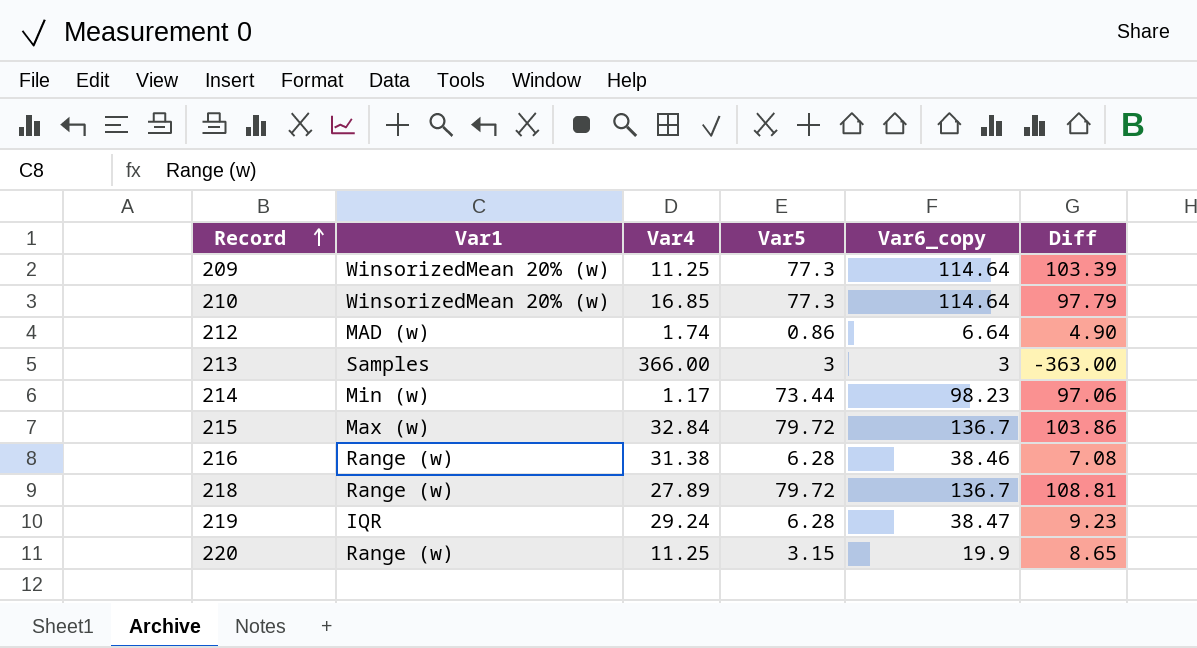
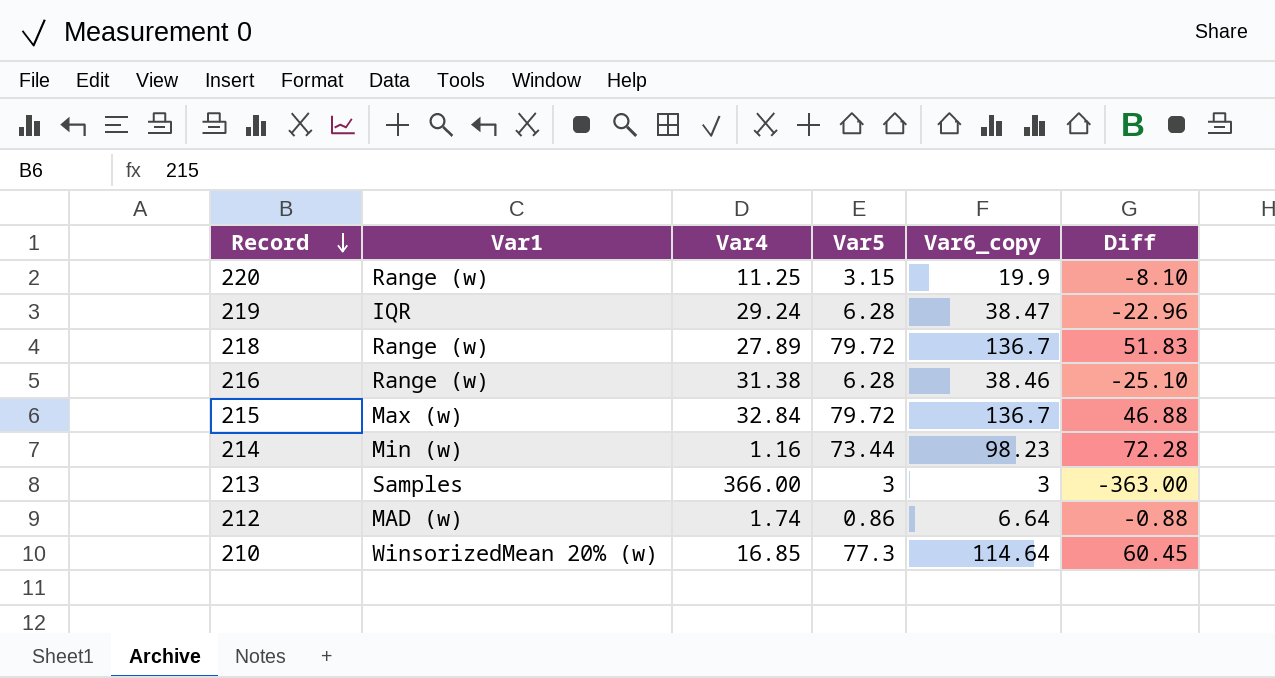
row order: Record ascending -> Record descending
column Diff | formula: [Var6_copy] - [Var4] -> [Var5] - [Var4]
row 209: WinsorizedMean 20% (w) | 11.25 | 77.3 | 114.64 | 103.39 -> none
214 | Var4: 1.17 -> 1.16

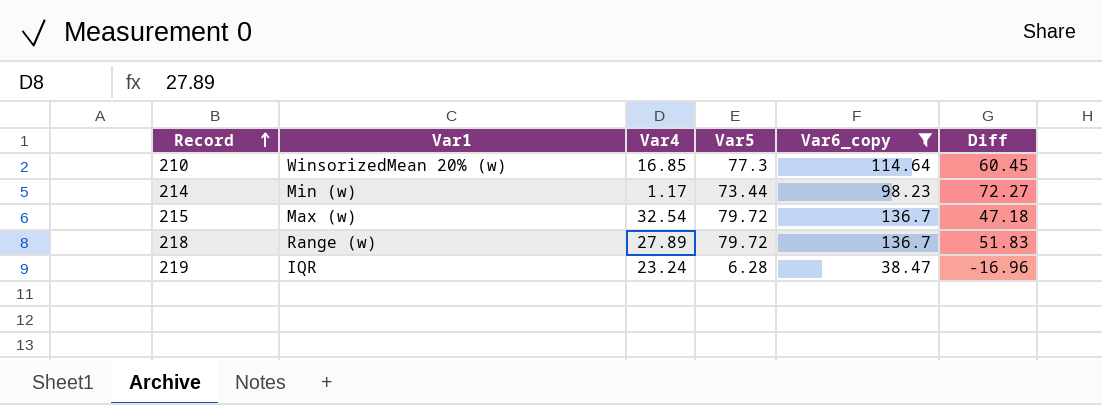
filter: none -> Var6_copy >= 38.47
row order: Record descending -> Record ascending
214 | Var4: 1.16 -> 1.17
214 | Diff: 72.28 -> 72.27
215 | Var4: 32.84 -> 32.54
215 | Diff: 46.88 -> 47.18
219 | Var4: 29.24 -> 23.24
219 | Diff: -22.96 -> -16.96

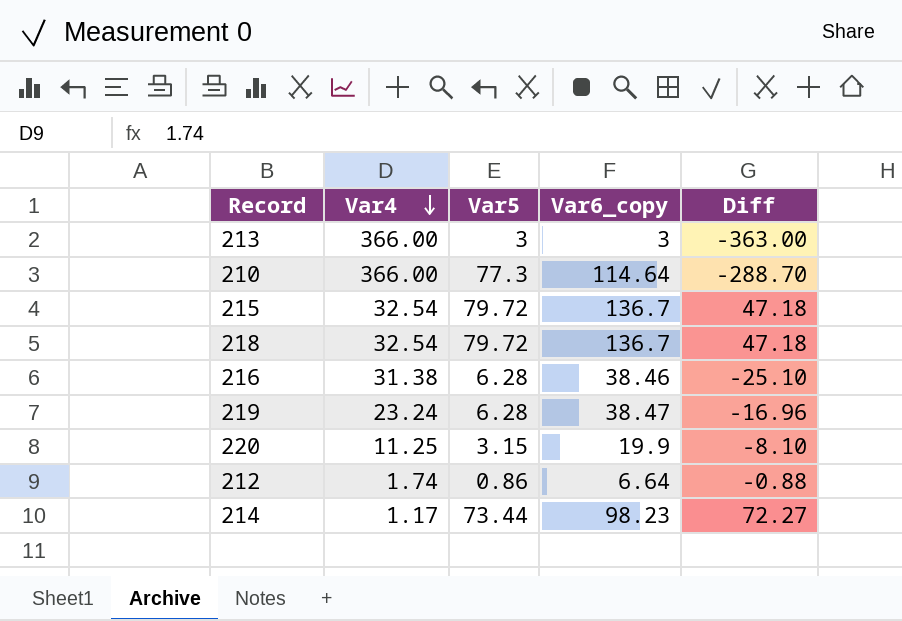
filter: Var6_copy >= 38.47 -> none
row order: Record ascending -> Var4 descending
column Var1 | position: 2 -> none
210 | Var4: 16.85 -> 366.00
210 | Diff: 60.45 -> -288.70
218 | Var4: 27.89 -> 32.54
218 | Diff: 51.83 -> 47.18

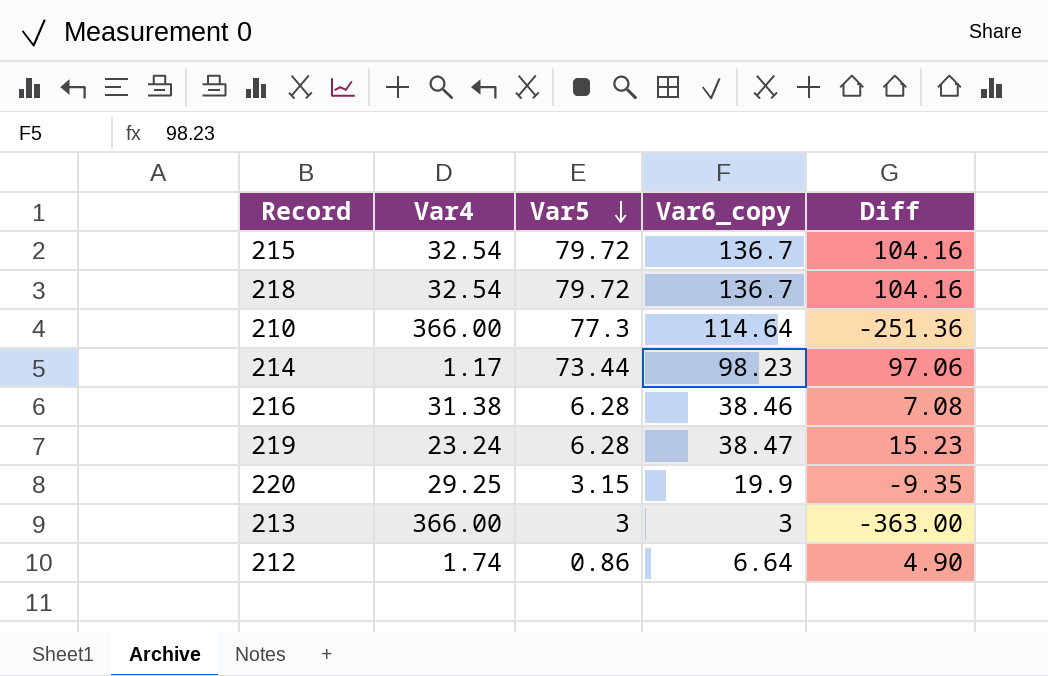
row order: Var4 descending -> Var5 descending
column Diff | formula: [Var5] - [Var4] -> [Var6_copy] - [Var4]
220 | Var4: 11.25 -> 29.25

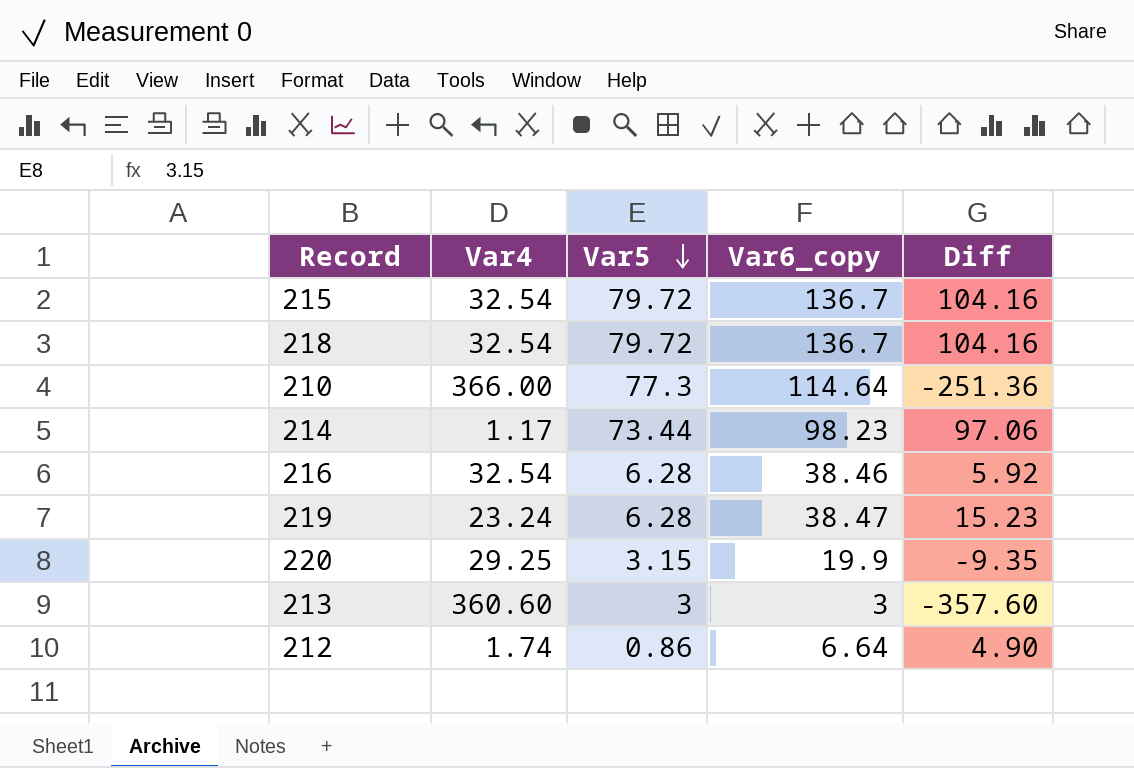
216 | Var4: 31.38 -> 32.54
216 | Diff: 7.08 -> 5.92
213 | Var4: 366.00 -> 360.60
213 | Diff: -363.00 -> -357.60

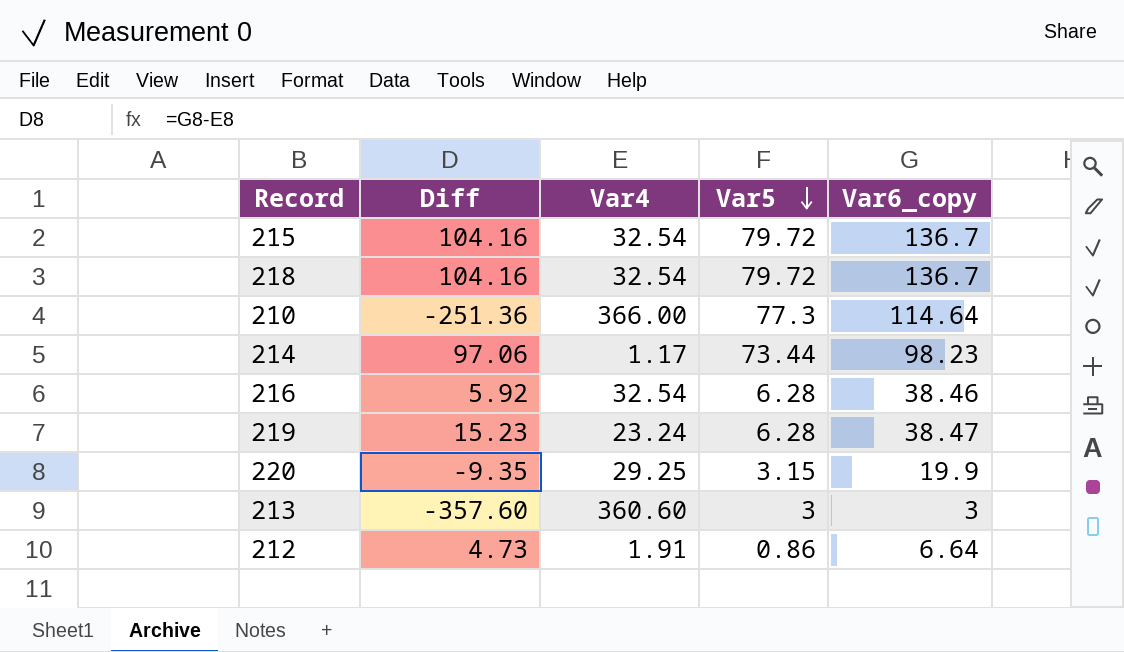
column Diff | position: 5 -> 2
212 | Diff: 4.90 -> 4.73
212 | Var4: 1.74 -> 1.91

